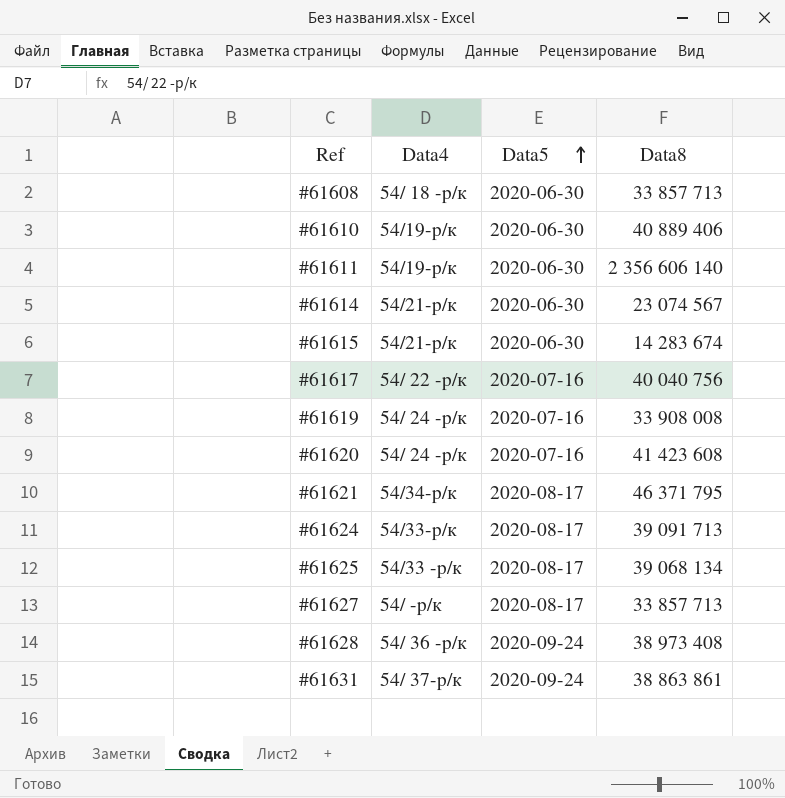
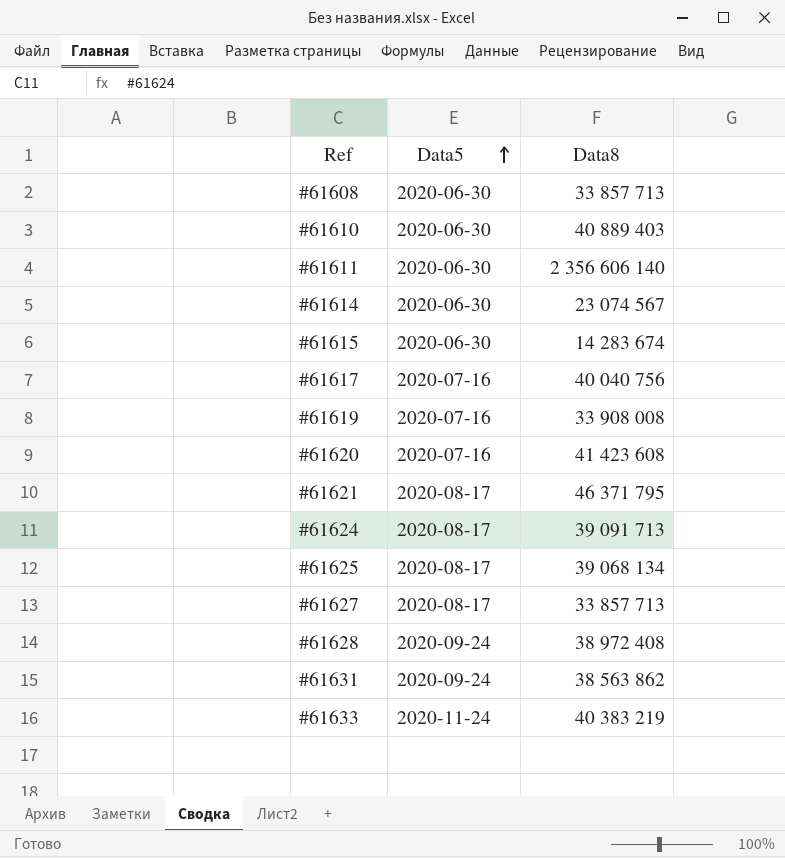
column Data4 | position: 2 -> none
#61610 | Data8: 40 889 406 -> 40 889 403
#61628 | Data8: 38 973 408 -> 38 972 408
#61631 | Data8: 38 863 861 -> 38 563 862
row #61633: none -> 2020-11-24 | 40 383 219

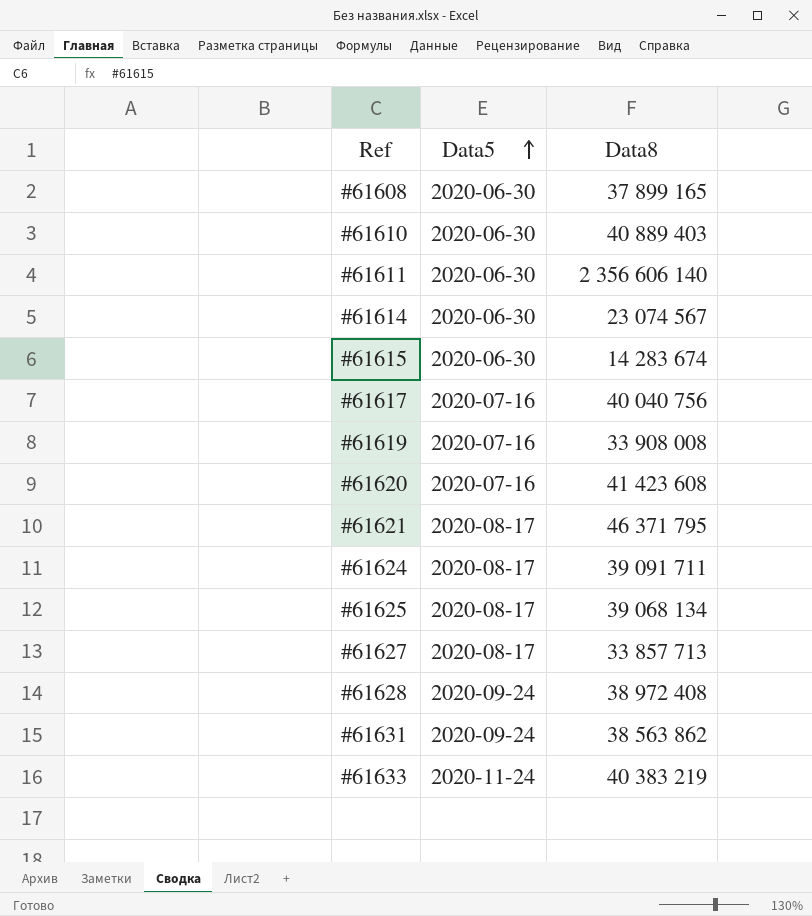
#61608 | Data8: 33 857 713 -> 37 899 165
#61624 | Data8: 39 091 713 -> 39 091 711

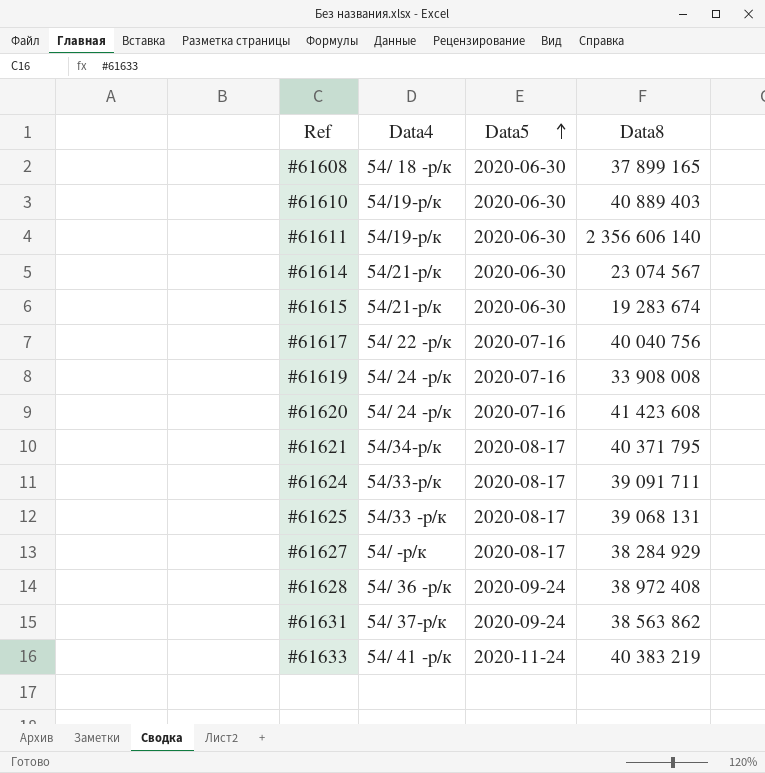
column Data4 | position: none -> 2
#61615 | Data8: 14 283 674 -> 19 283 674
#61621 | Data8: 46 371 795 -> 40 371 795
#61625 | Data8: 39 068 134 -> 39 068 131
#61627 | Data8: 33 857 713 -> 38 284 929

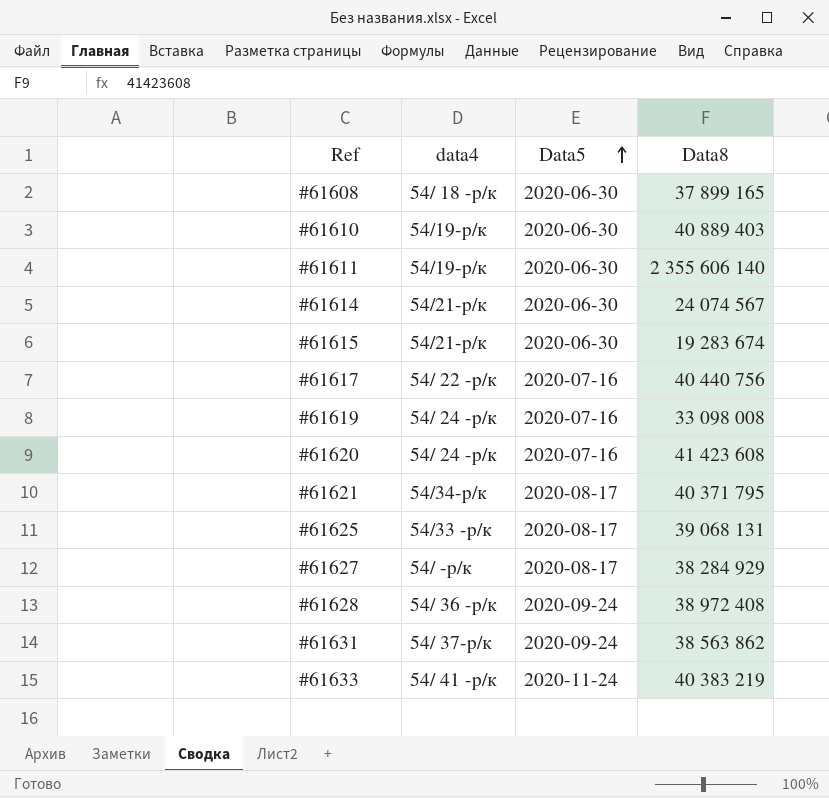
column name: Data4 -> data4
row #61624: 54/33-р/к | 2020-08-17 | 39 091 711 -> none
#61611 | Data8: 2 356 606 140 -> 2 355 606 140
#61614 | Data8: 23 074 567 -> 24 074 567
#61617 | Data8: 40 040 756 -> 40 440 756
#61619 | Data8: 33 908 008 -> 33 098 008

